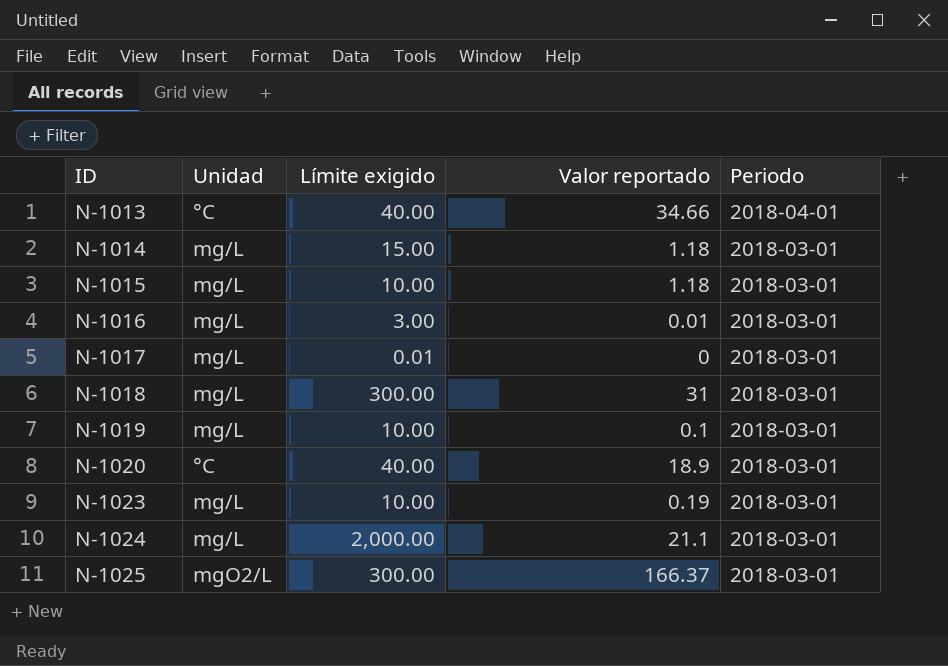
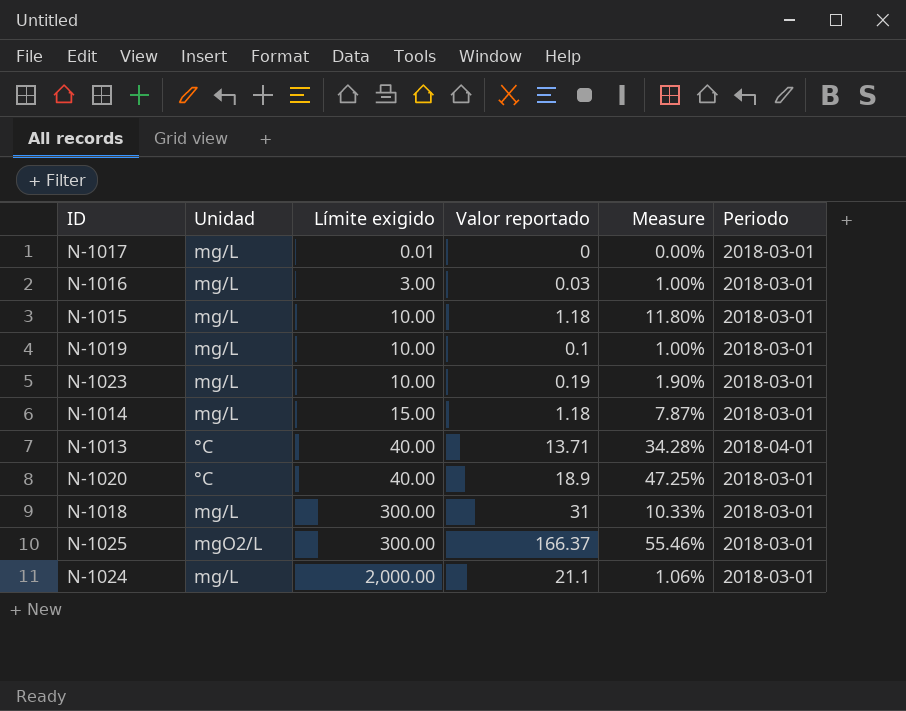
row order: ID ascending -> Límite exigido ascending
column Measure | formula: none -> [Valor reportado] / [Límite exigido]
N-1016 | Valor reportado: 0.01 -> 0.03
N-1013 | Valor reportado: 34.66 -> 13.71

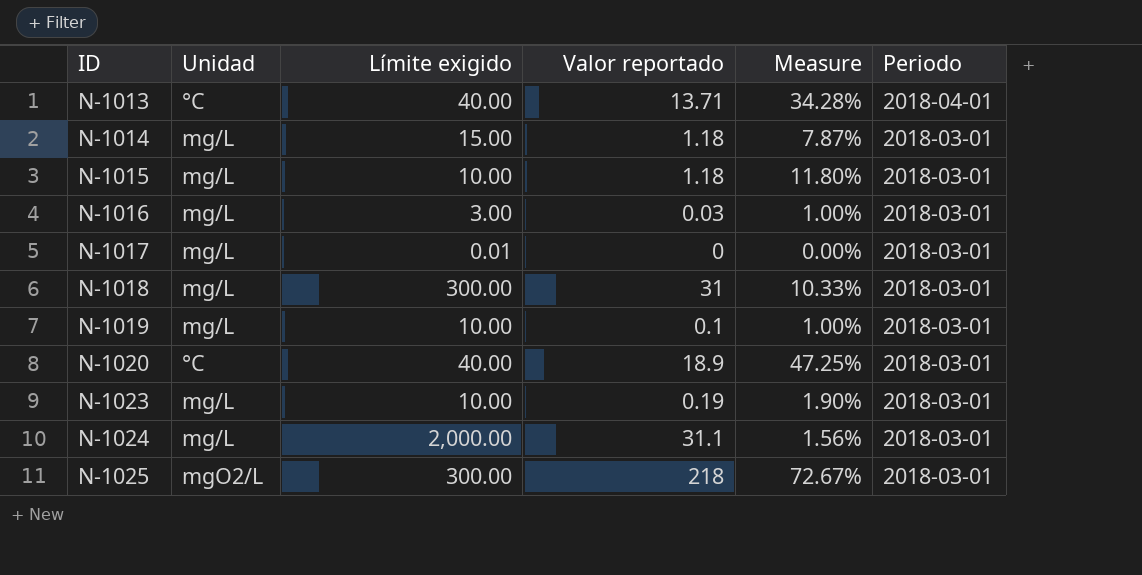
row order: Límite exigido ascending -> ID ascending
N-1024 | Valor reportado: 21.1 -> 31.1
N-1024 | Measure: 1.06% -> 1.56%
N-1025 | Valor reportado: 166.37 -> 218
N-1025 | Measure: 55.46% -> 72.67%

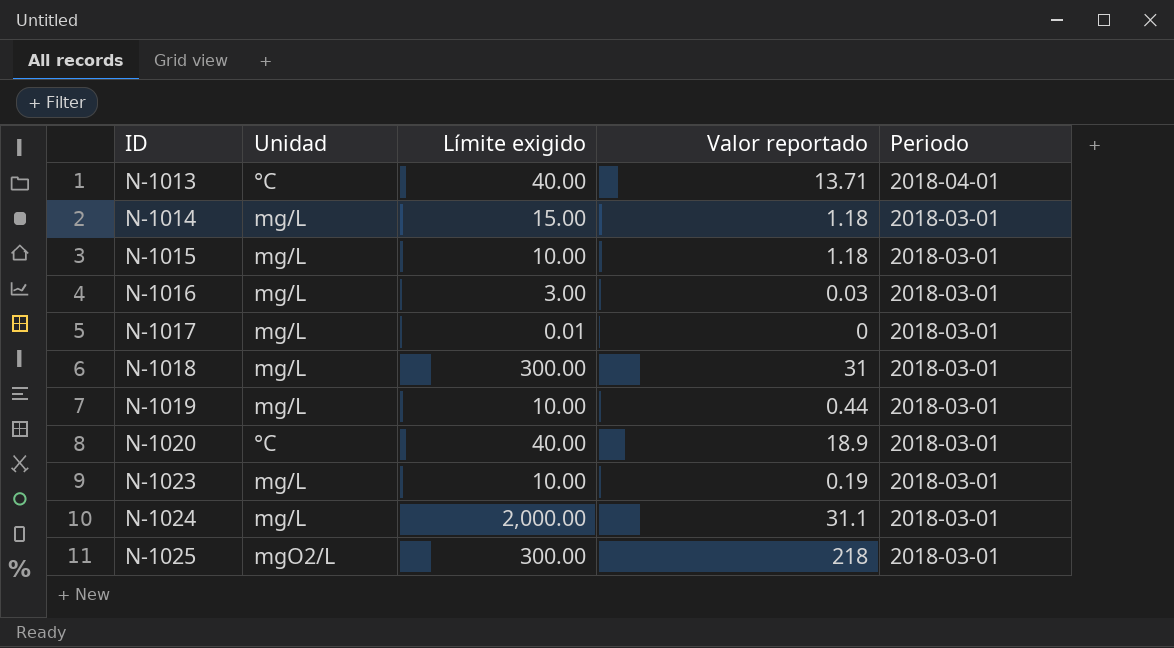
column Measure | formula: [Valor reportado] / [Límite exigido] -> none
N-1019 | Valor reportado: 0.1 -> 0.44

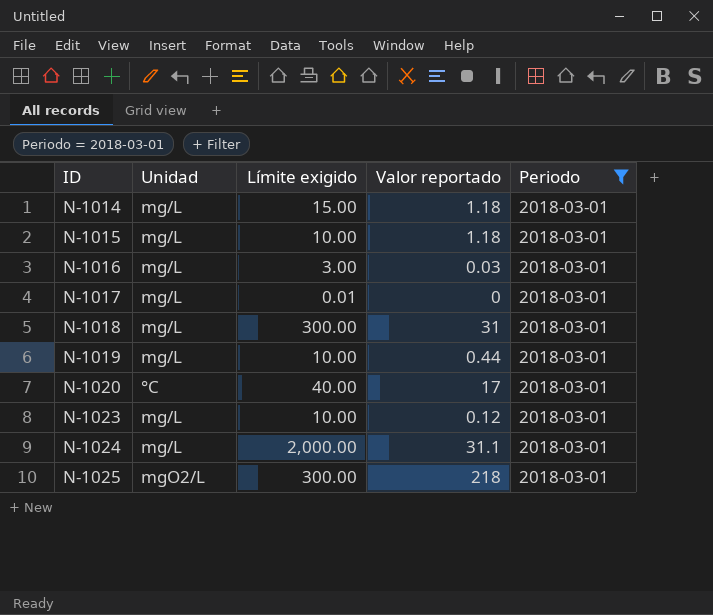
filter: none -> Periodo = 2018-03-01
N-1020 | Valor reportado: 18.9 -> 17
N-1023 | Valor reportado: 0.19 -> 0.12

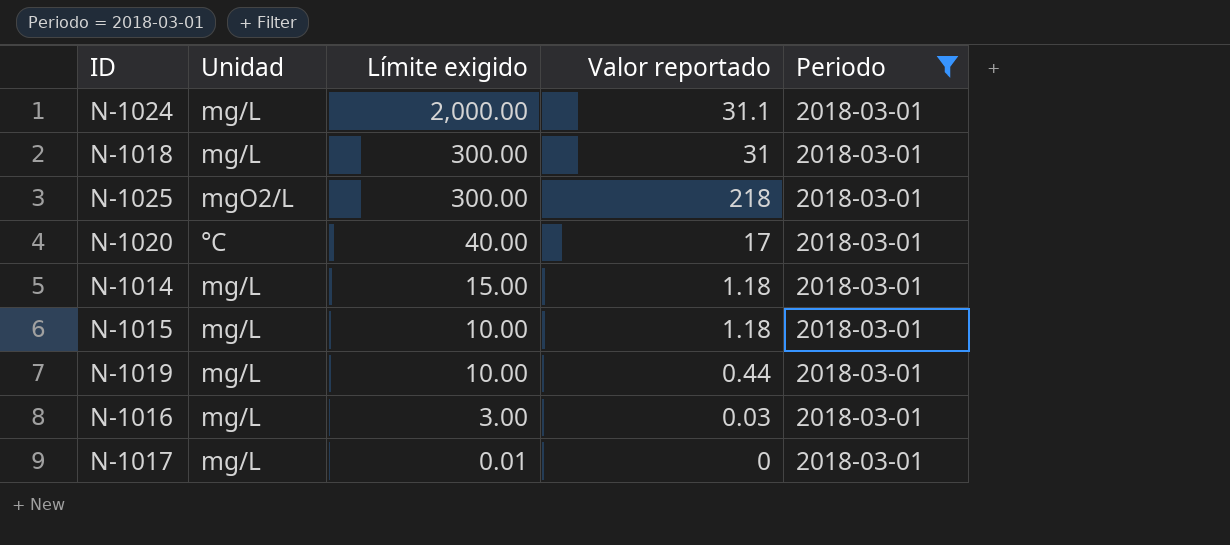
row order: ID ascending -> Límite exigido descending
row N-1023: mg/L | 10.00 | 0.12 | 2018-03-01 -> none

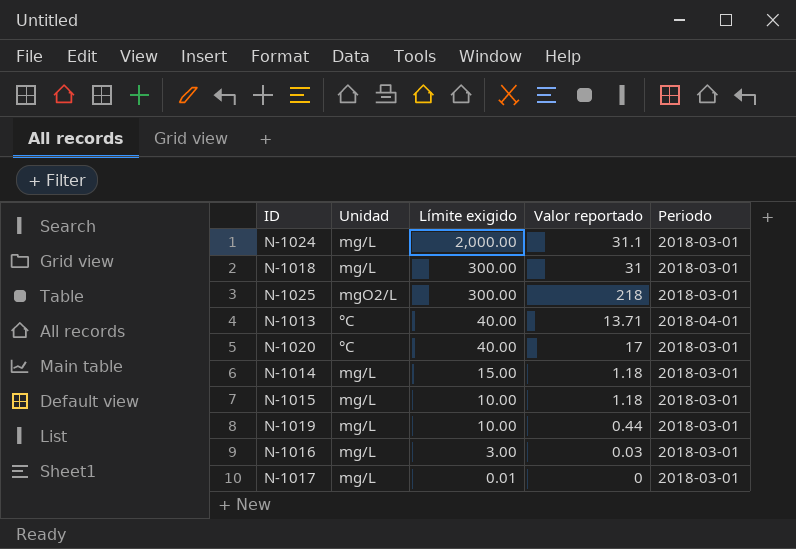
filter: Periodo = 2018-03-01 -> none

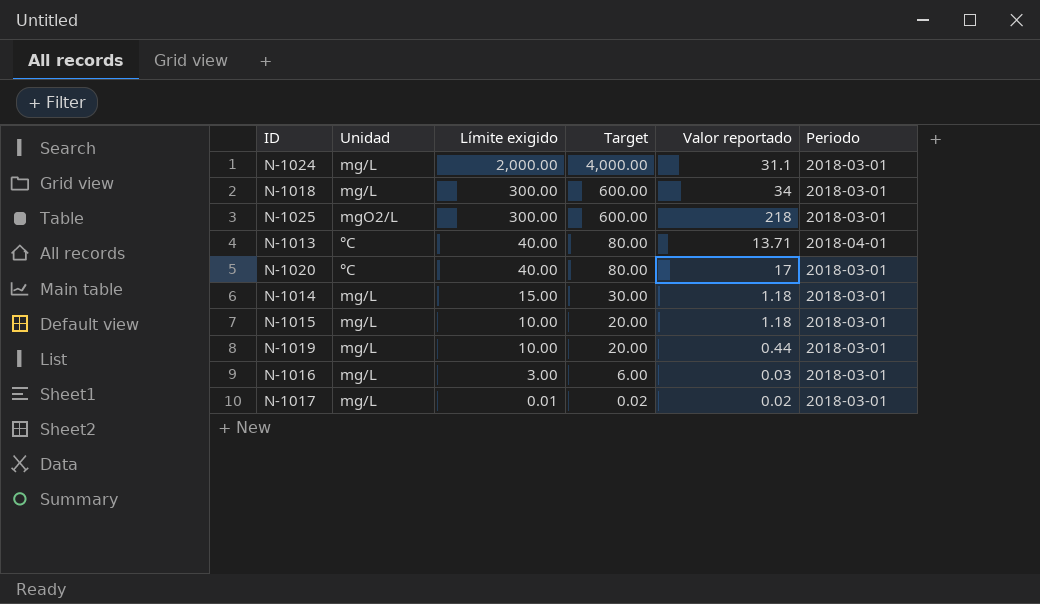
column Target | formula: none -> [Límite exigido] * 2
N-1018 | Valor reportado: 31 -> 34
N-1017 | Valor reportado: 0 -> 0.02

